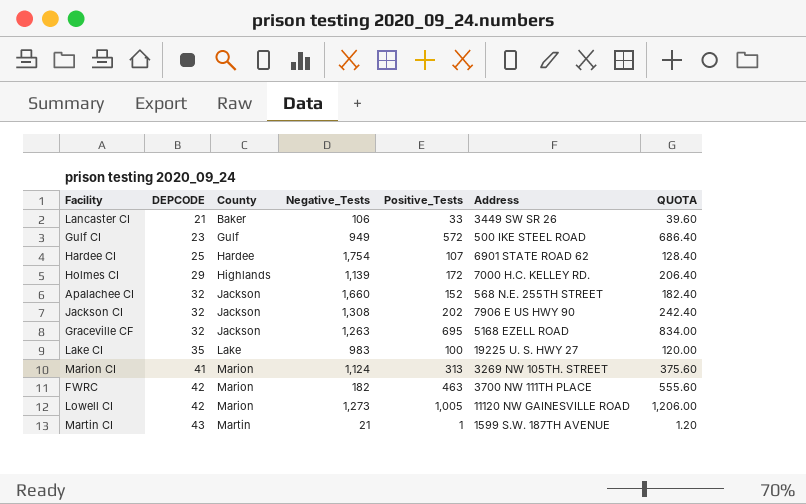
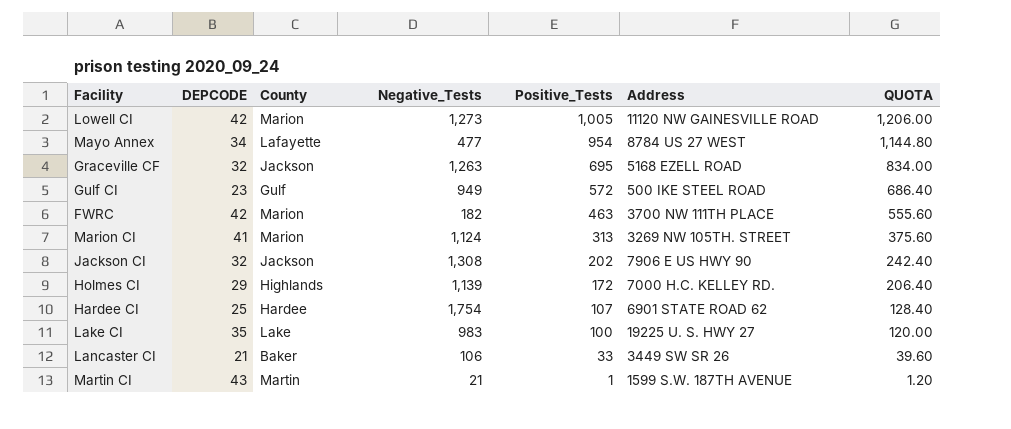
row order: DEPCODE ascending -> Positive_Tests descending
row Apalachee CI: 32 | Jackson | 1,660 | 152 | 568 N.E. 255TH STREET | 182.40 -> none
row Mayo Annex: none -> 34 | Lafayette | 477 | 954 | 8784 US 27 WEST | 1,144.80

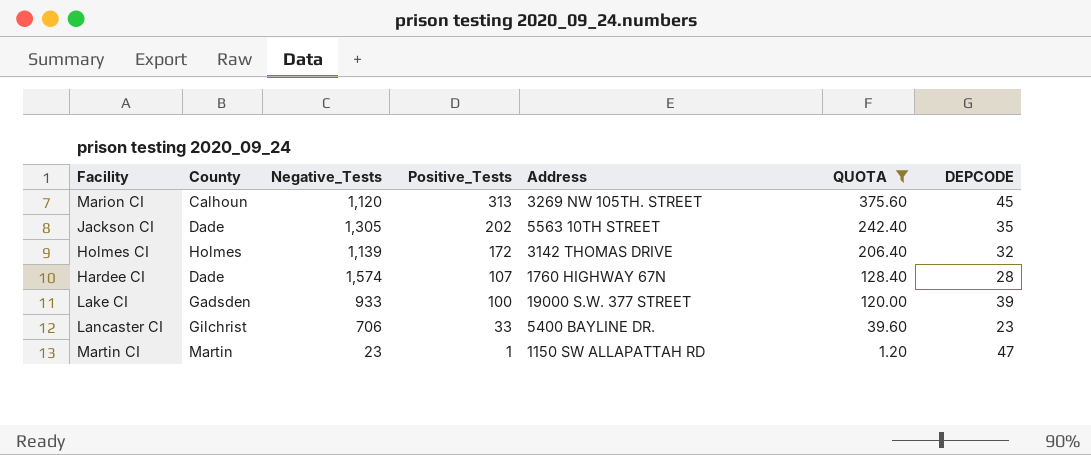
filter: none -> QUOTA <= 375.60
column DEPCODE | position: 2 -> 7
Marion CI | County: Marion -> Calhoun
Marion CI | Negative_Tests: 1,124 -> 1,120
Marion CI | DEPCODE: 41 -> 45
Jackson CI | County: Jackson -> Dade
Jackson CI | Negative_Tests: 1,308 -> 1,305
Jackson CI | Address: 7906 E US HWY 90 -> 5563 10TH STREET
Jackson CI | DEPCODE: 32 -> 35
Holmes CI | County: Highlands -> Holmes
Holmes CI | Address: 7000 H.C. KELLEY RD. -> 3142 THOMAS DRIVE
Holmes CI | DEPCODE: 29 -> 32
Hardee CI | County: Hardee -> Dade
Hardee CI | Negative_Tests: 1,754 -> 1,574
Hardee CI | Address: 6901 STATE ROAD 62 -> 1760 HIGHWAY 67N
Hardee CI | DEPCODE: 25 -> 28
Lake CI | County: Lake -> Gadsden
Lake CI | Negative_Tests: 983 -> 933
Lake CI | Address: 19225 U. S. HWY 27 -> 19000 S.W. 377 STREET
Lake CI | DEPCODE: 35 -> 39
Lancaster CI | County: Baker -> Gilchrist
Lancaster CI | Negative_Tests: 106 -> 706
Lancaster CI | Address: 3449 SW SR 26 -> 5400 BAYLINE DR.
Lancaster CI | DEPCODE: 21 -> 23
Martin CI | Negative_Tests: 21 -> 23
Martin CI | Address: 1599 S.W. 187TH AVENUE -> 1150 SW ALLAPATTAH RD
Martin CI | DEPCODE: 43 -> 47

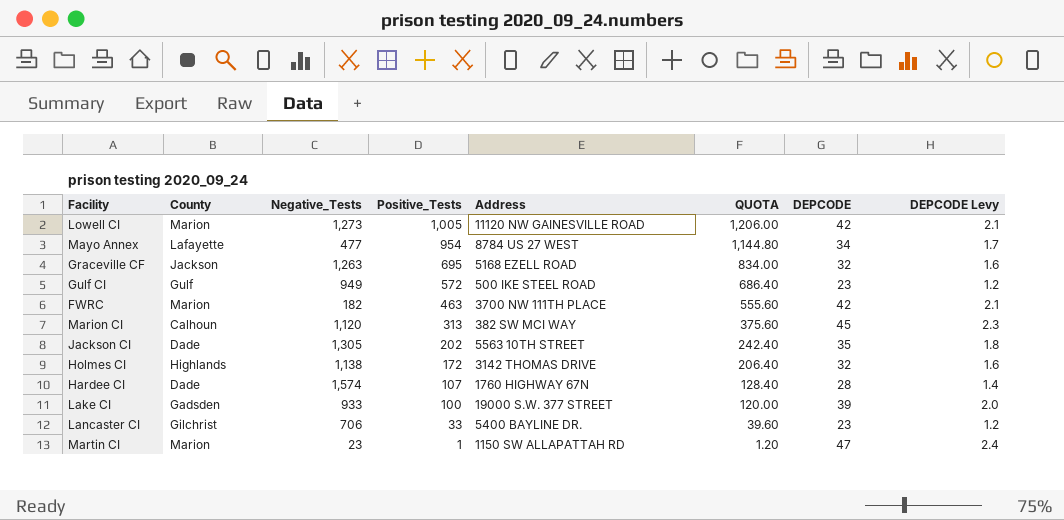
filter: QUOTA <= 375.60 -> none
column DEPCODE Levy | formula: none -> [DEPCODE] * 0.05
Marion CI | Address: 3269 NW 105TH. STREET -> 382 SW MCI WAY
Holmes CI | County: Holmes -> Highlands
Holmes CI | Negative_Tests: 1,139 -> 1,138
Martin CI | County: Martin -> Marion

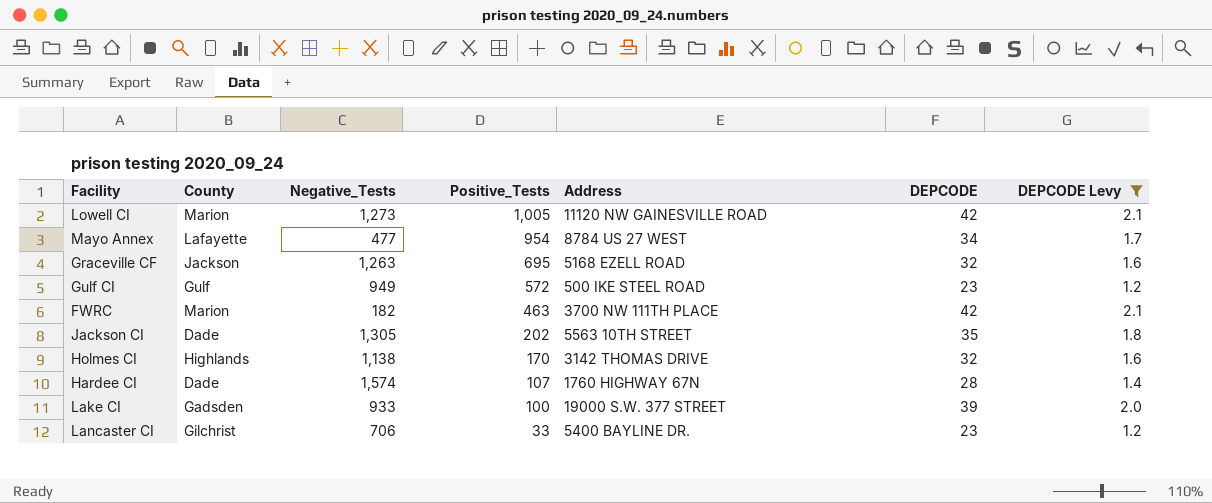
filter: none -> DEPCODE Levy <= 2.1
column QUOTA | formula: [Positive_Tests] * 1.2 -> none
Holmes CI | Positive_Tests: 172 -> 170

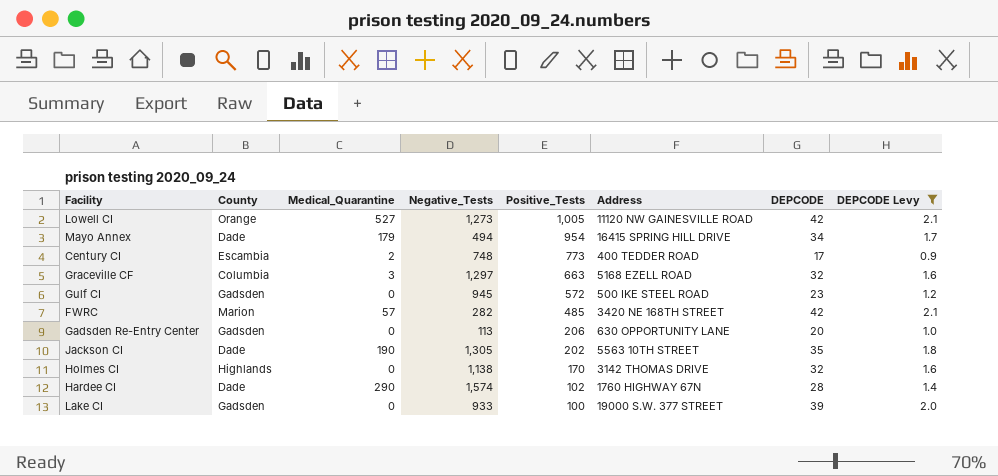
column Medical_Quarantine | position: none -> 3
row Lancaster CI: Gilchrist | 706 | 33 | 5400 BAYLINE DR. | 23 | 1.2 -> none
Lowell CI | County: Marion -> Orange
Mayo Annex | County: Lafayette -> Dade
Mayo Annex | Negative_Tests: 477 -> 494
Mayo Annex | Address: 8784 US 27 WEST -> 16415 SPRING HILL DRIVE
row Century CI: none -> Escambia | 2 | 748 | 773 | 400 TEDDER ROAD | 17 | 0.9
Graceville CF | County: Jackson -> Columbia
Graceville CF | Negative_Tests: 1,263 -> 1,297
Graceville CF | Positive_Tests: 695 -> 663
Gulf CI | County: Gulf -> Gadsden
Gulf CI | Negative_Tests: 949 -> 945
FWRC | Negative_Tests: 182 -> 282
FWRC | Positive_Tests: 463 -> 485
FWRC | Address: 3700 NW 111TH PLACE -> 3420 NE 168TH STREET
row Gadsden Re-Entry Center: none -> Gadsden | 0 | 113 | 206 | 630 OPPORTUNITY LANE | 20 | 1.0
Hardee CI | Positive_Tests: 107 -> 102

